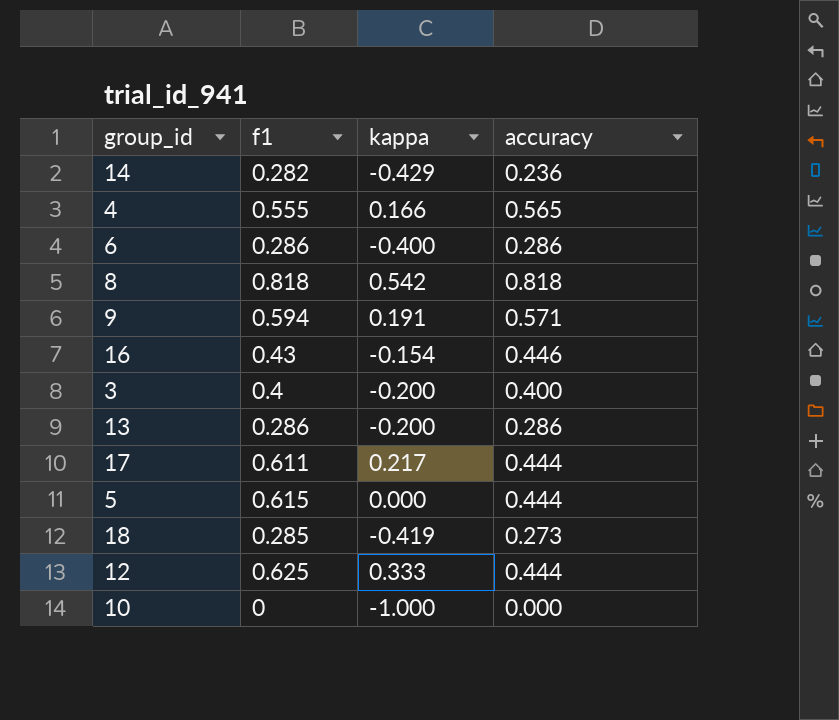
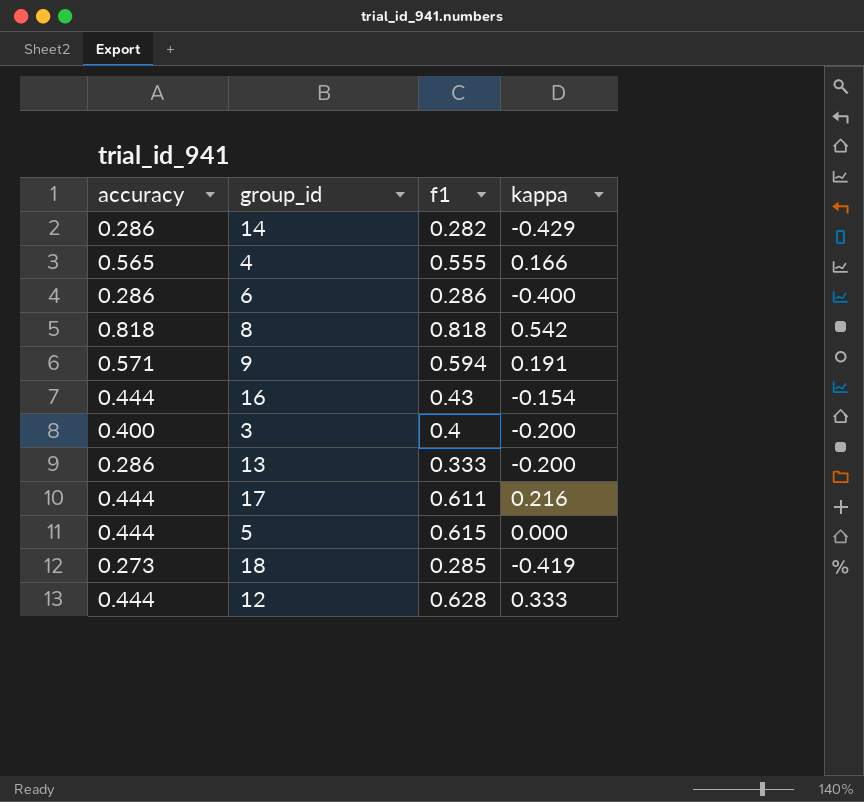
column accuracy | position: 4 -> 1
row 10: 0 | -1.000 | 0.000 -> none
14 | accuracy: 0.236 -> 0.286
16 | accuracy: 0.446 -> 0.444
13 | f1: 0.286 -> 0.333
17 | kappa: 0.217 -> 0.216
12 | f1: 0.625 -> 0.628

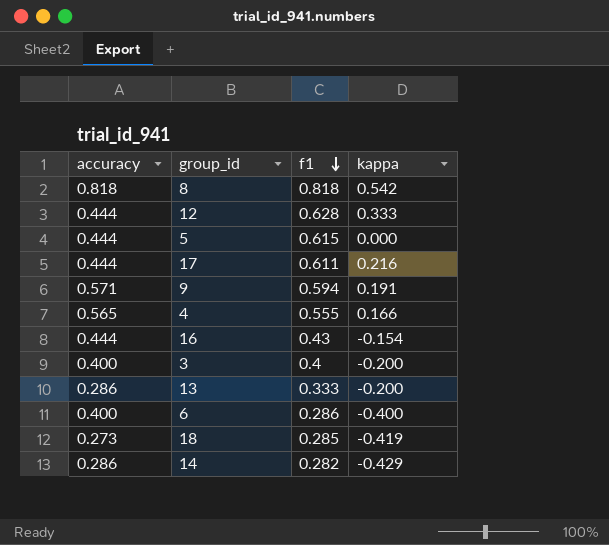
row order: none -> f1 descending
6 | accuracy: 0.286 -> 0.400

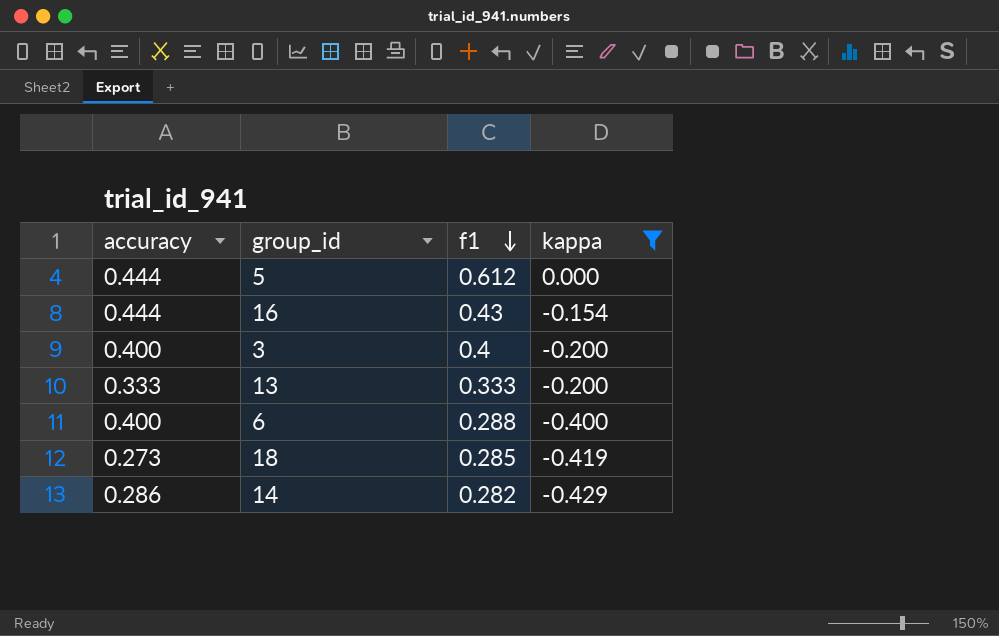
filter: none -> kappa <= 0.000
5 | f1: 0.615 -> 0.612
13 | accuracy: 0.286 -> 0.333
6 | f1: 0.286 -> 0.288

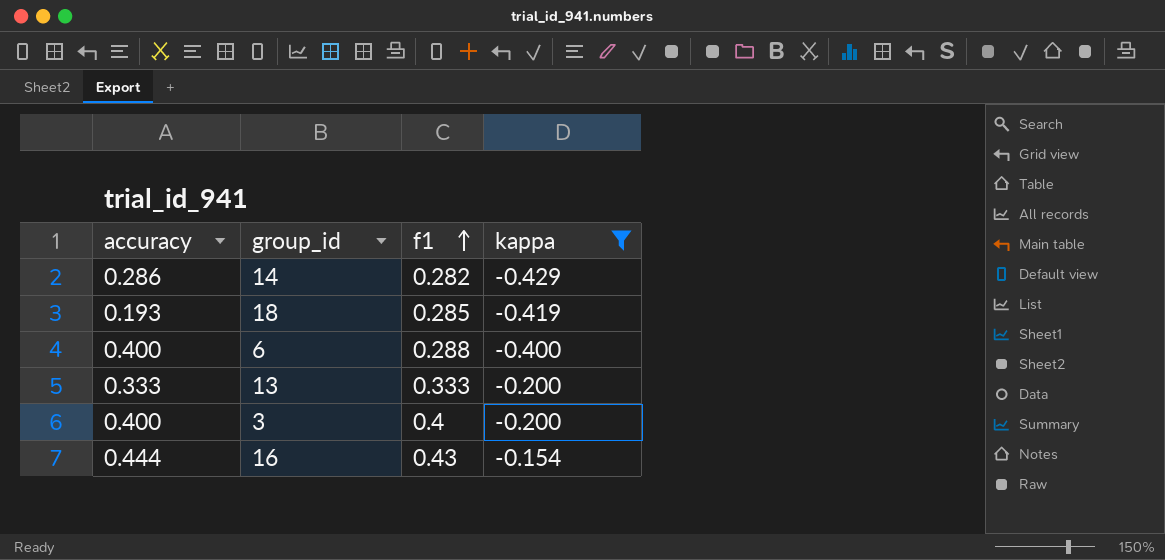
row order: f1 descending -> f1 ascending
row 5: 0.444 | 0.612 | 0.000 -> none
18 | accuracy: 0.273 -> 0.193

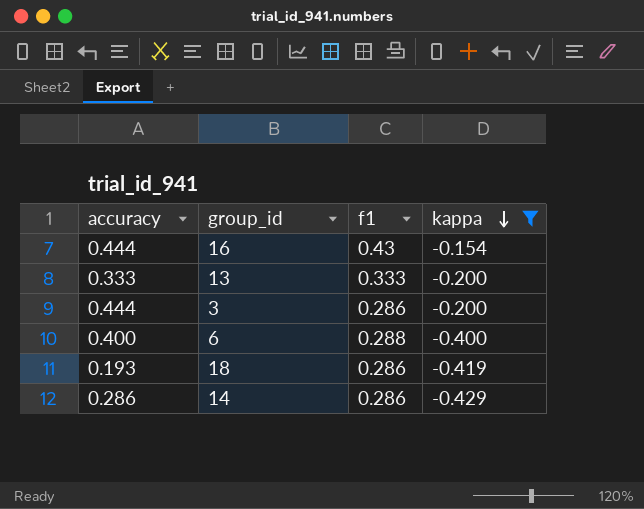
row order: f1 ascending -> kappa descending
3 | accuracy: 0.400 -> 0.444
3 | f1: 0.4 -> 0.286
18 | f1: 0.285 -> 0.286
14 | f1: 0.282 -> 0.286

